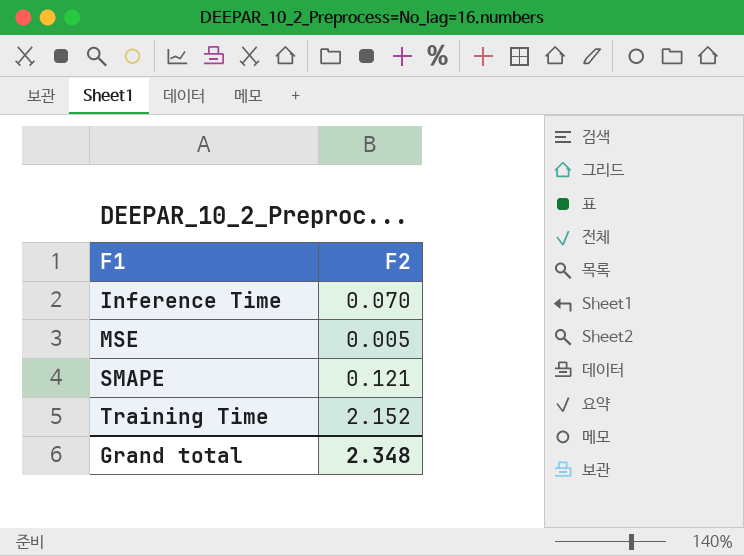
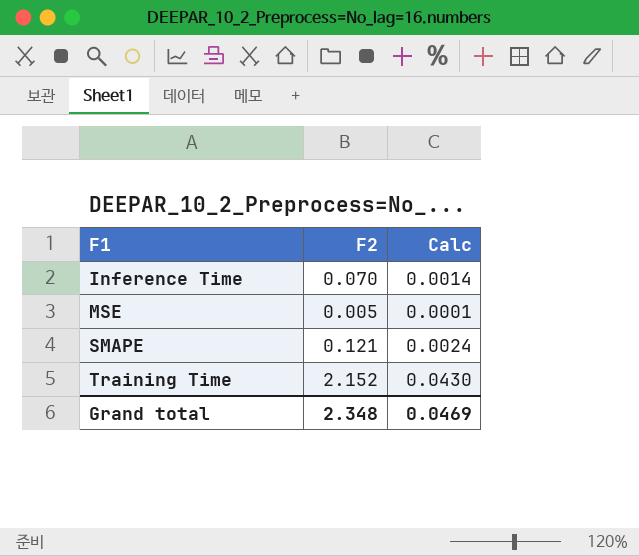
column Calc | formula: none -> [F2] * 0.02

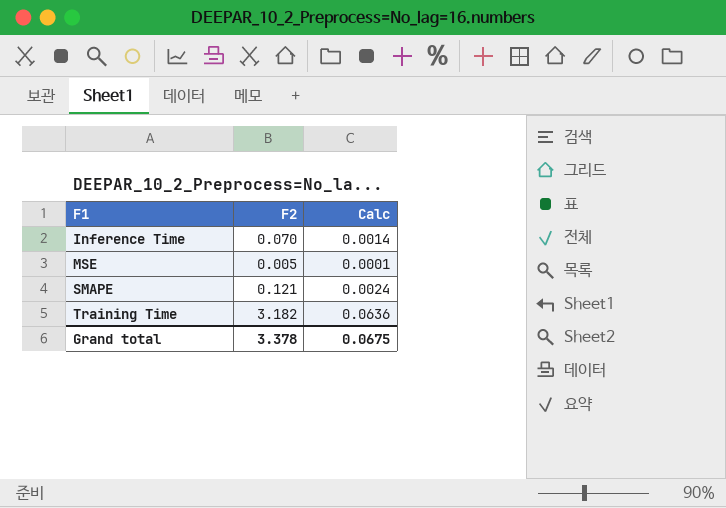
Training Time | F2: 2.152 -> 3.182
Training Time | Calc: 0.0430 -> 0.0636
Grand total | F2: 2.348 -> 3.378
Grand total | Calc: 0.0469 -> 0.0675

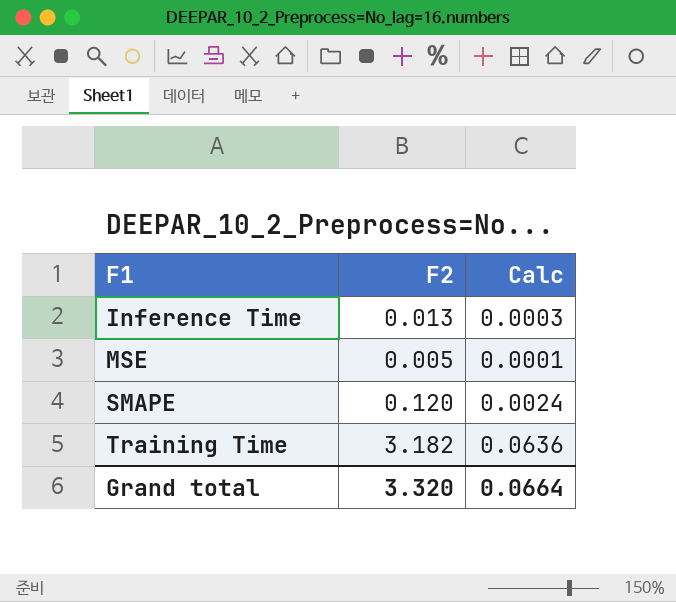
Inference Time | F2: 0.070 -> 0.013
Inference Time | Calc: 0.0014 -> 0.0003
SMAPE | F2: 0.121 -> 0.120
Grand total | F2: 3.378 -> 3.320
Grand total | Calc: 0.0675 -> 0.0664

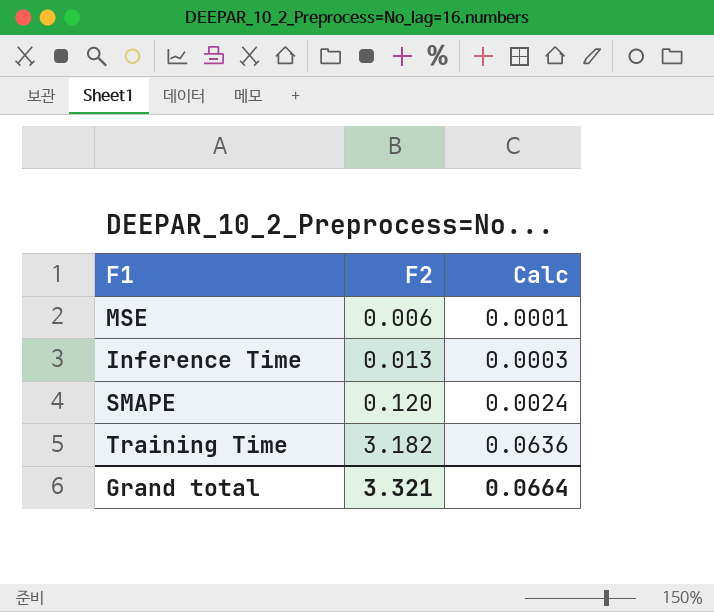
row order: F1 ascending -> F2 ascending
MSE | F2: 0.005 -> 0.006
Grand total | F2: 3.320 -> 3.321

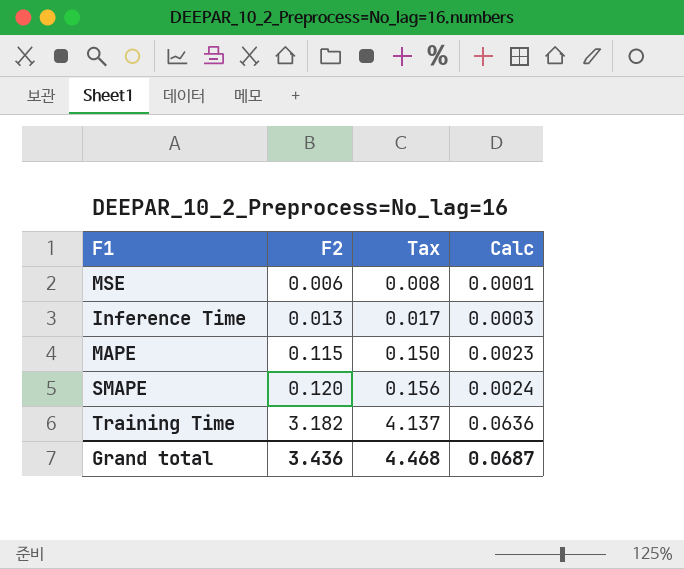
column Tax | formula: none -> [F2] * 1.3
row MAPE: none -> 0.115 | 0.150 | 0.0023
Grand total | F2: 3.321 -> 3.436
Grand total | Calc: 0.0664 -> 0.0687

